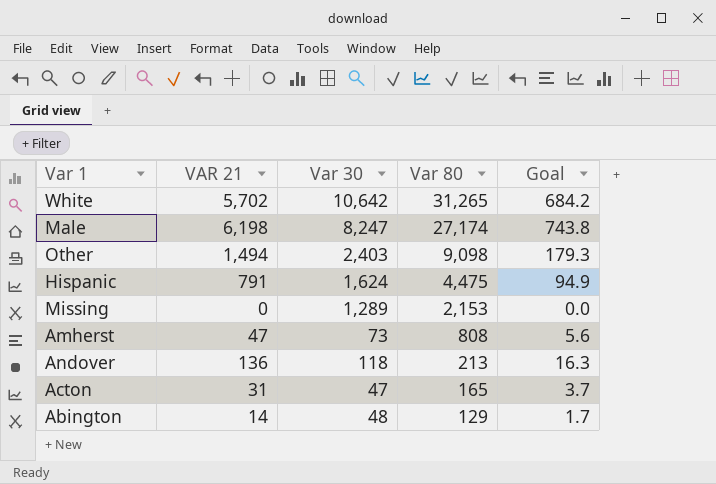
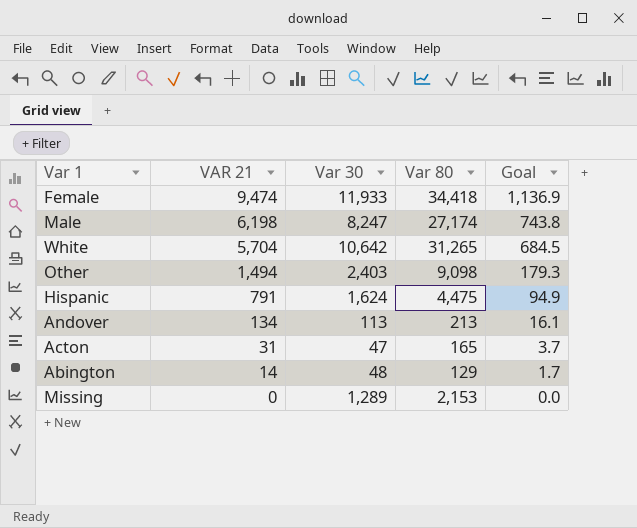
row order: Var 80 descending -> VAR 21 descending
row Amherst: 47 | 73 | 808 | 5.6 -> none
row Female: none -> 9,474 | 11,933 | 34,418 | 1,136.9
White | VAR 21: 5,702 -> 5,704
White | Goal: 684.2 -> 684.5
Andover | VAR 21: 136 -> 134
Andover | Var 30: 118 -> 113
Andover | Goal: 16.3 -> 16.1

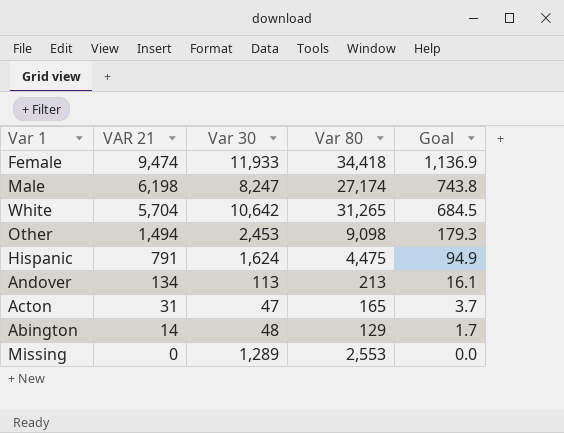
Other | Var 30: 2,403 -> 2,453
Missing | Var 80: 2,153 -> 2,553

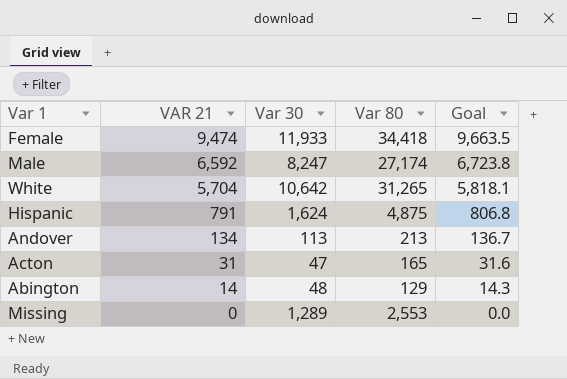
column Goal | formula: [VAR 21] * 0.12 -> [VAR 21] * 1.02
row Other: 1,494 | 2,453 | 9,098 | 179.3 -> none
Male | VAR 21: 6,198 -> 6,592
Hispanic | Var 80: 4,475 -> 4,875

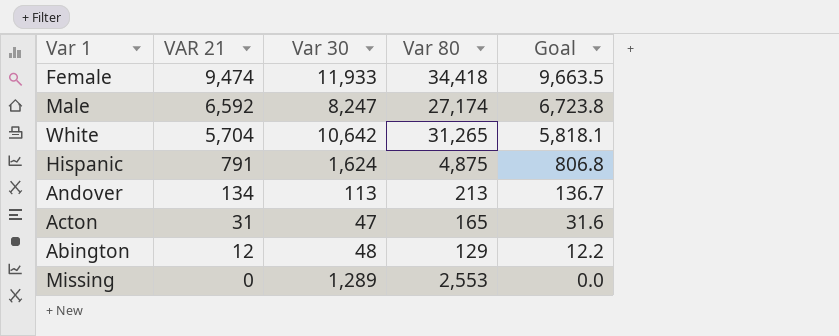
Abington | VAR 21: 14 -> 12
Abington | Goal: 14.3 -> 12.2

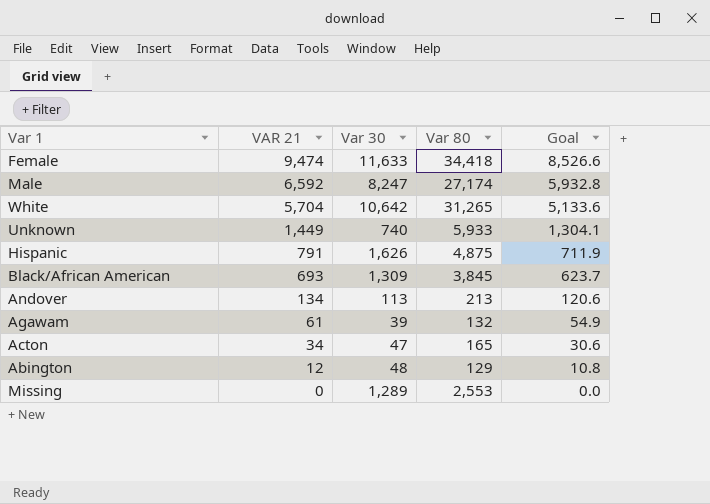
column Goal | formula: [VAR 21] * 1.02 -> [VAR 21] * 0.9
Female | Var 30: 11,933 -> 11,633
row Unknown: none -> 1,449 | 740 | 5,933 | 1,304.1
Hispanic | Var 30: 1,624 -> 1,626
row Black/African American: none -> 693 | 1,309 | 3,845 | 623.7
row Agawam: none -> 61 | 39 | 132 | 54.9
Acton | VAR 21: 31 -> 34

